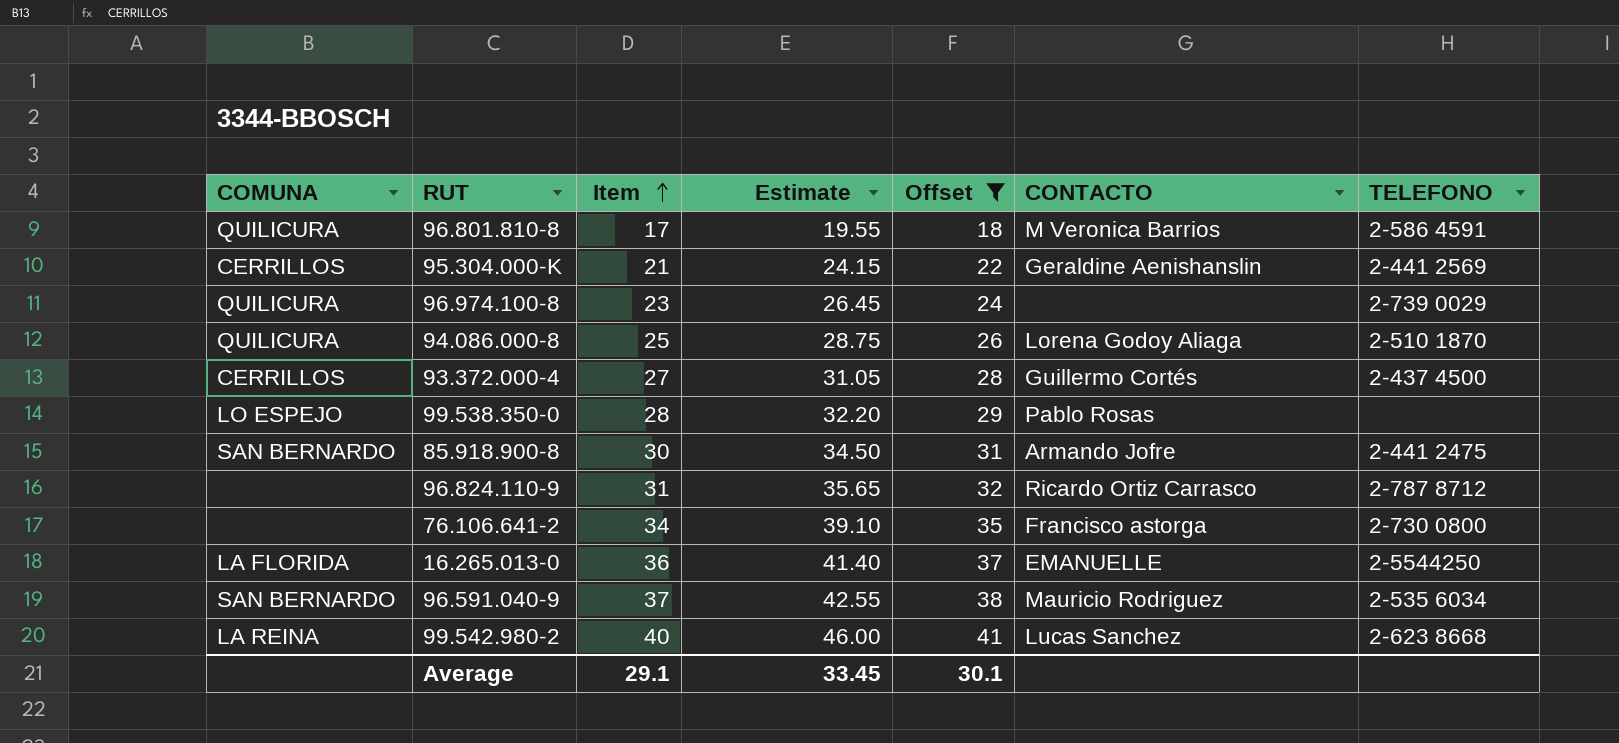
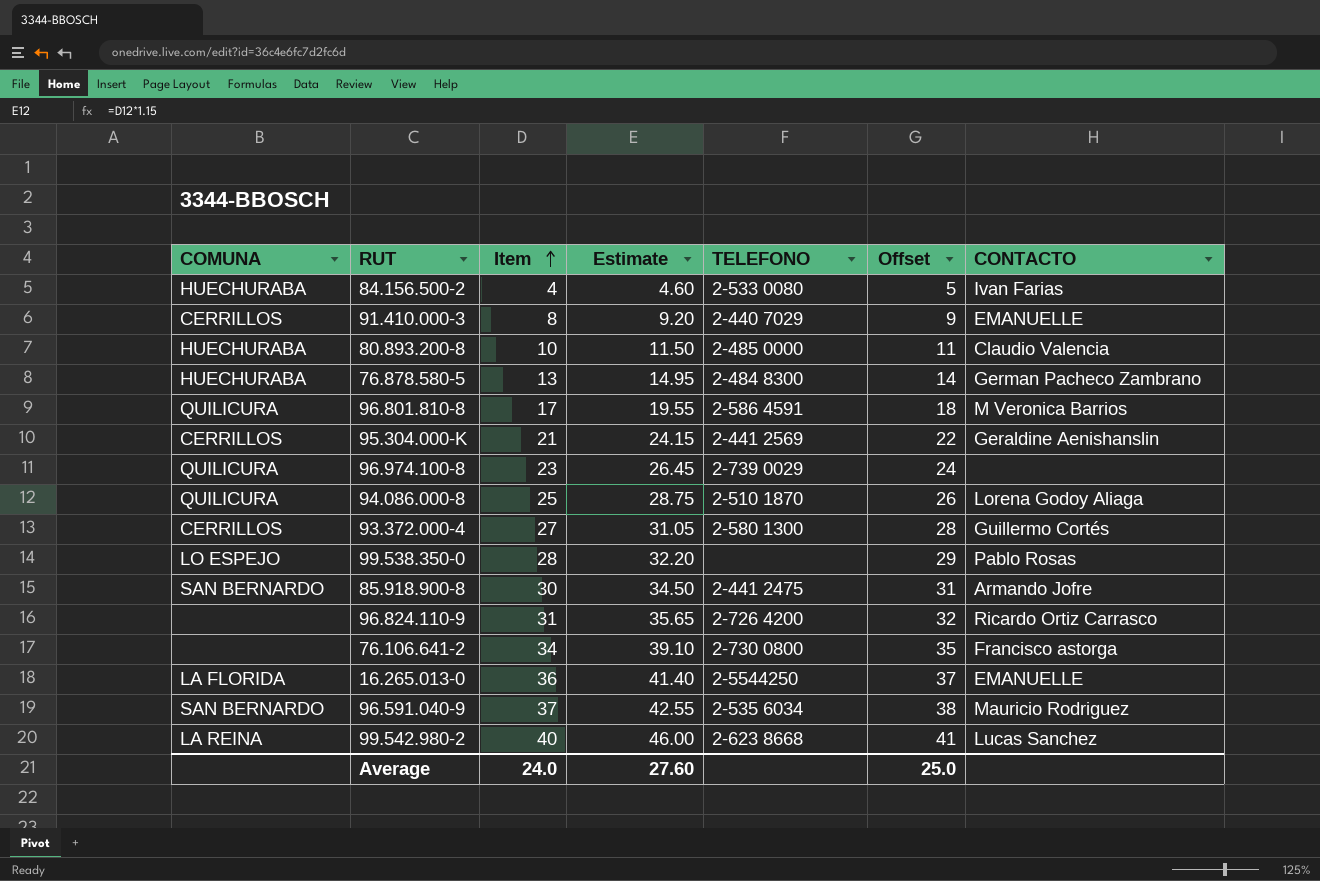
filter: Offset >= 18 -> none
column TELEFONO | position: 7 -> 5
93.372.000-4 | TELEFONO: 2-437 4500 -> 2-580 1300
96.824.110-9 | TELEFONO: 2-787 8712 -> 2-726 4200
Average | Item: 29.1 -> 24.0
Average | Estimate: 33.45 -> 27.60
Average | Offset: 30.1 -> 25.0

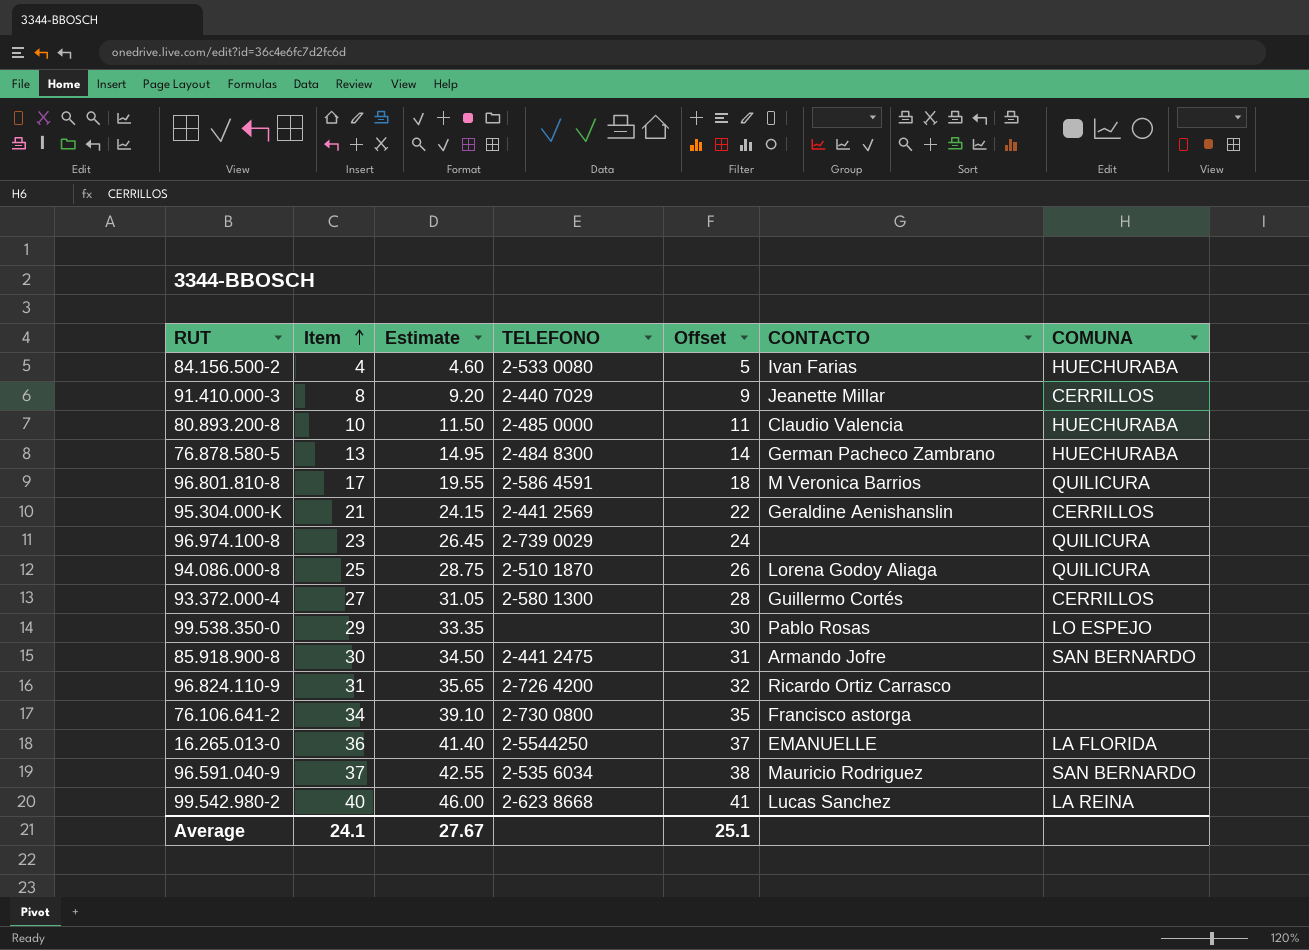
column COMUNA | position: 1 -> 7
91.410.000-3 | CONTACTO: EMANUELLE -> Jeanette Millar
99.538.350-0 | Item: 28 -> 29
99.538.350-0 | Estimate: 32.20 -> 33.35
99.538.350-0 | Offset: 29 -> 30
Average | Item: 24.0 -> 24.1
Average | Estimate: 27.60 -> 27.67
Average | Offset: 25.0 -> 25.1

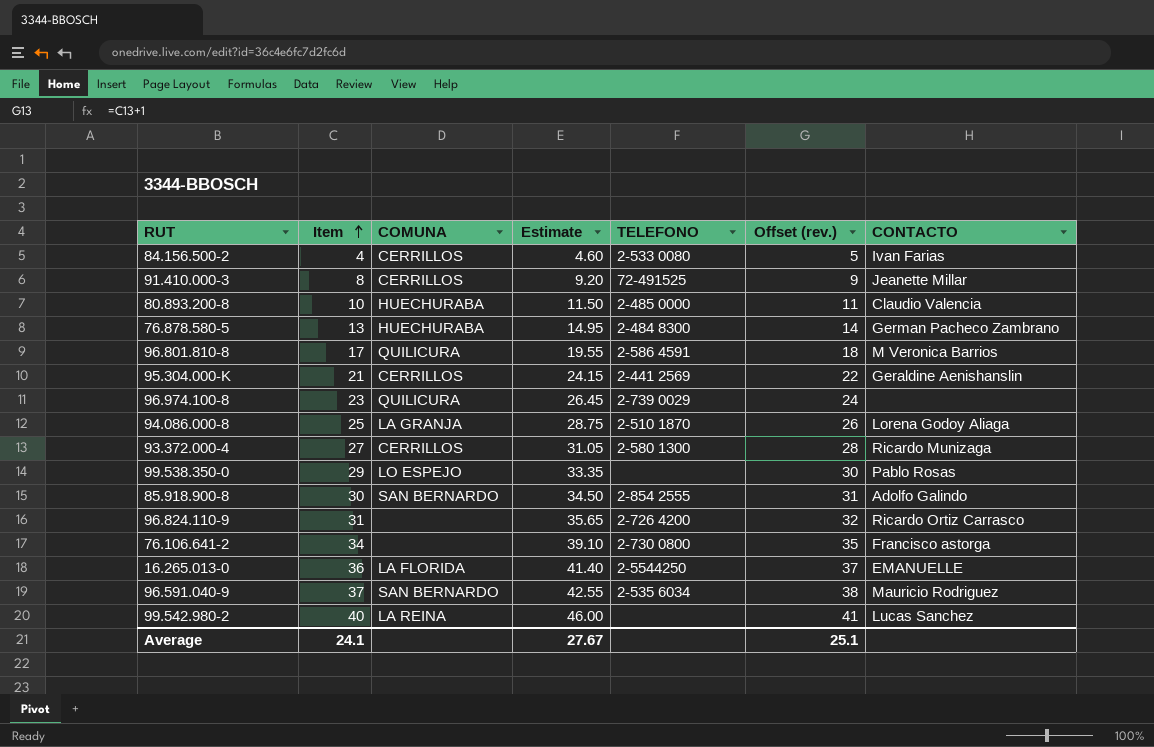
column COMUNA | position: 7 -> 3
column name: Offset -> Offset (rev.)
84.156.500-2 | COMUNA: HUECHURABA -> CERRILLOS
91.410.000-3 | TELEFONO: 2-440 7029 -> 72-491525
94.086.000-8 | COMUNA: QUILICURA -> LA GRANJA
93.372.000-4 | CONTACTO: Guillermo Cortés -> Ricardo Munizaga
85.918.900-8 | TELEFONO: 2-441 2475 -> 2-854 2555
85.918.900-8 | CONTACTO: Armando Jofre -> Adolfo Galindo
99.542.980-2 | TELEFONO: 2-623 8668 -> none

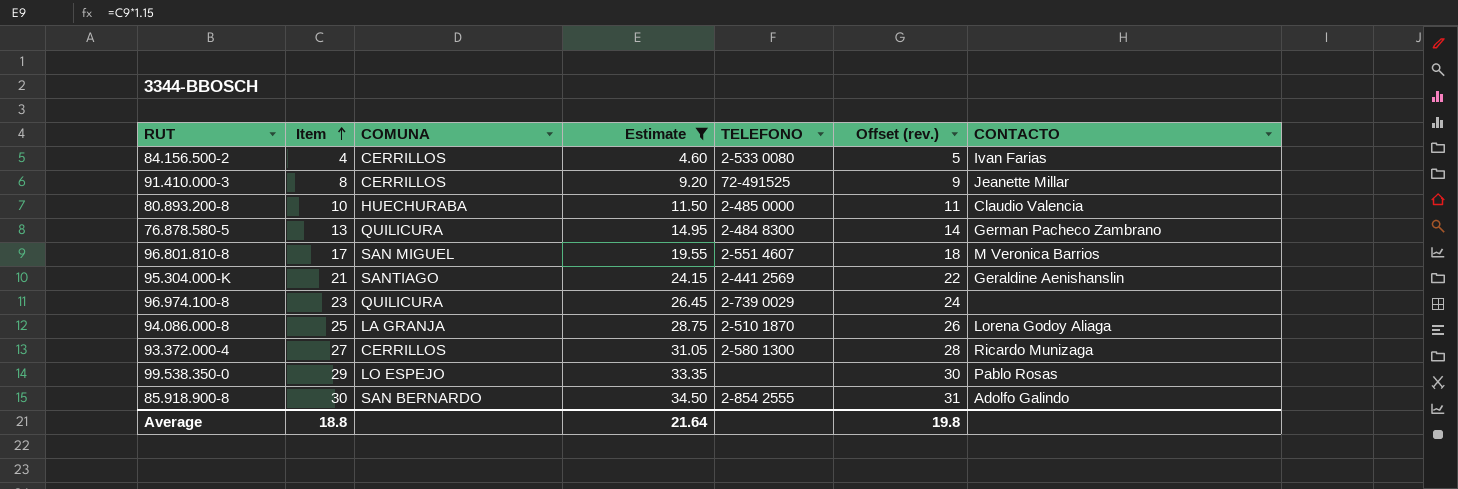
filter: none -> Estimate <= 34.50
76.878.580-5 | COMUNA: HUECHURABA -> QUILICURA
96.801.810-8 | COMUNA: QUILICURA -> SAN MIGUEL
96.801.810-8 | TELEFONO: 2-586 4591 -> 2-551 4607
95.304.000-K | COMUNA: CERRILLOS -> SANTIAGO
Average | Item: 24.1 -> 18.8
Average | Estimate: 27.67 -> 21.64
Average | Offset (rev.): 25.1 -> 19.8

